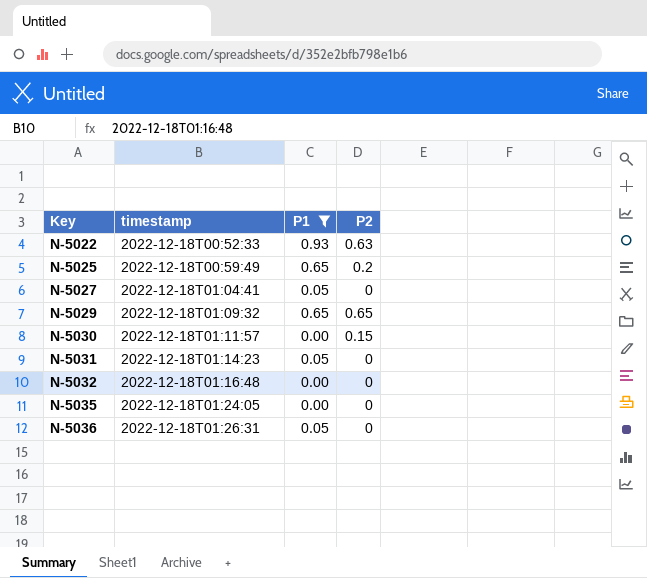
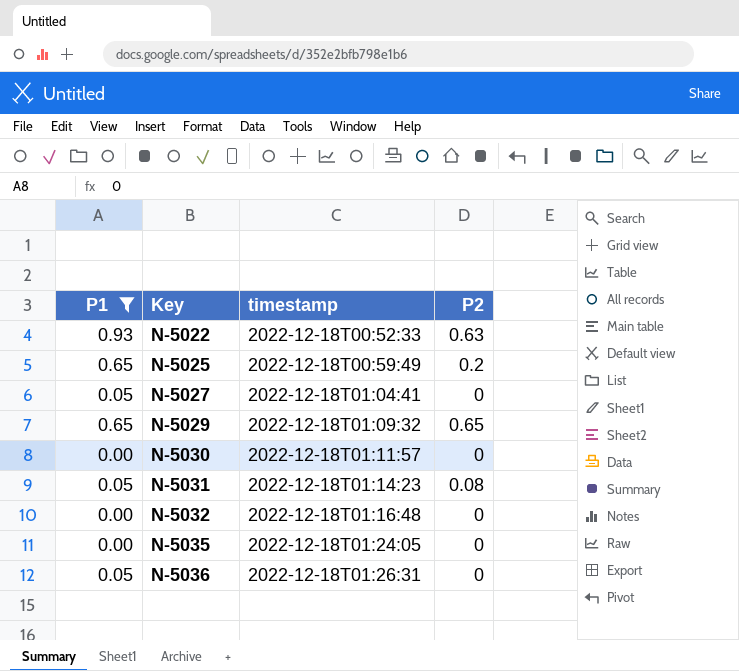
column P1 | position: 3 -> 1
N-5030 | P2: 0.15 -> 0
N-5031 | P2: 0 -> 0.08

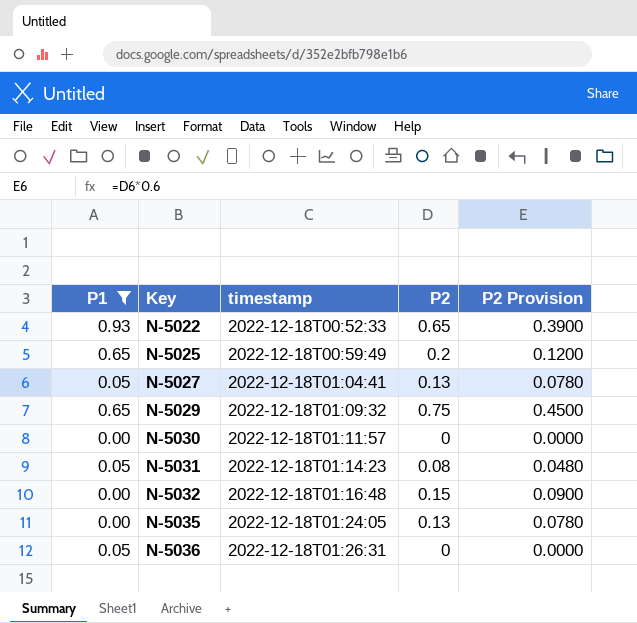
column P2 Provision | formula: none -> [P2] * 0.6
N-5022 | P2: 0.63 -> 0.65
N-5027 | P2: 0 -> 0.13
N-5029 | P2: 0.65 -> 0.75
N-5032 | P2: 0 -> 0.15
N-5035 | P2: 0 -> 0.13

